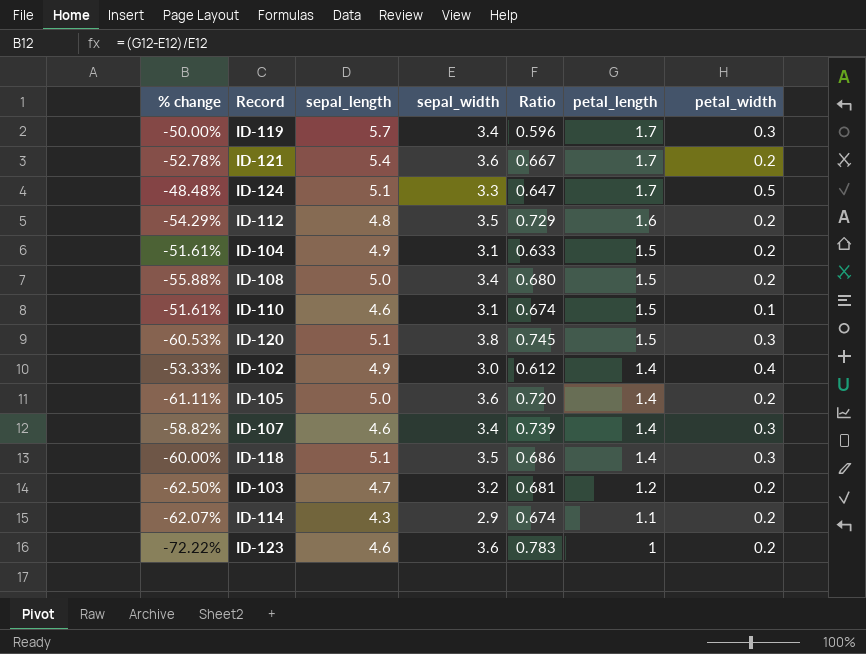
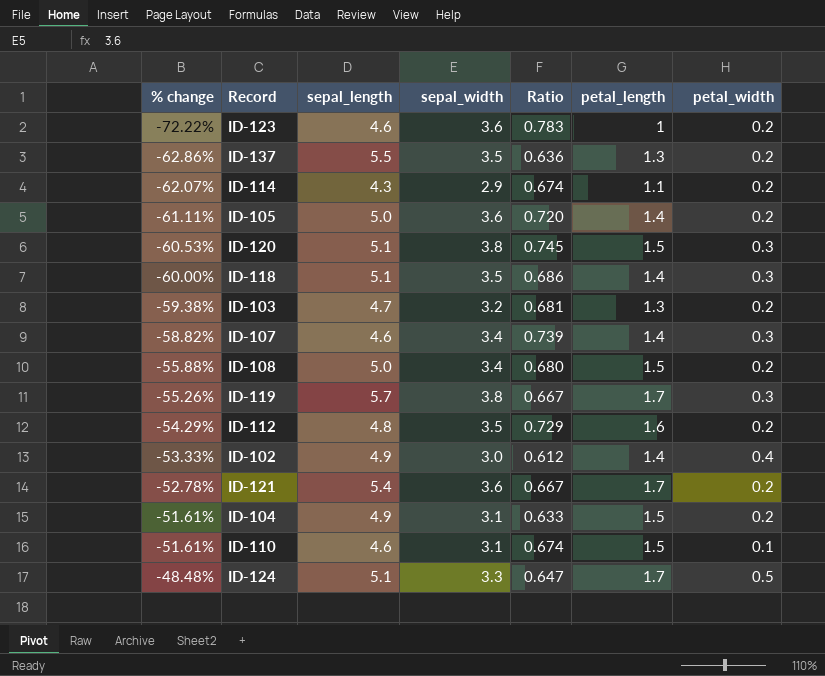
row order: petal_length descending -> % change ascending
row ID-137: none -> -62.86% | 5.5 | 3.5 | 0.636 | 1.3 | 0.2
ID-103 | % change: -62.50% -> -59.38%
ID-103 | petal_length: 1.2 -> 1.3
ID-119 | % change: -50.00% -> -55.26%
ID-119 | sepal_width: 3.4 -> 3.8
ID-119 | Ratio: 0.596 -> 0.667

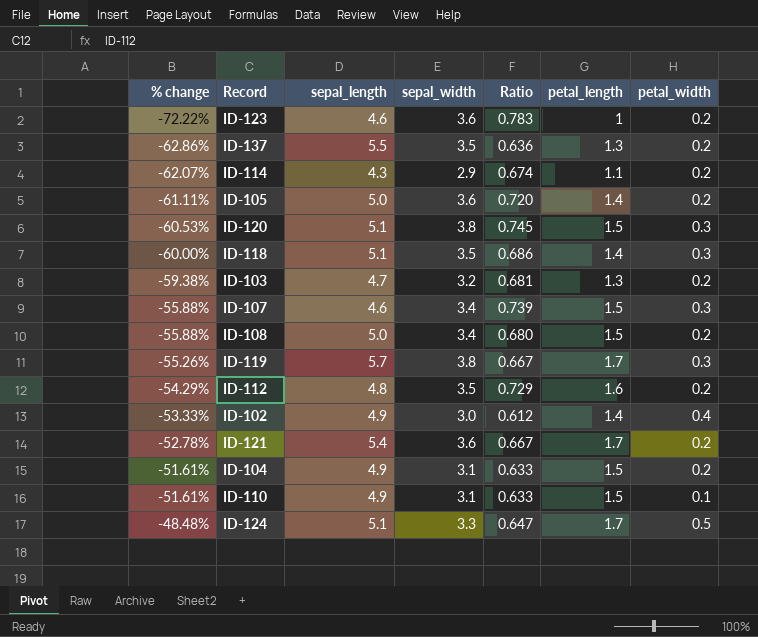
ID-107 | % change: -58.82% -> -55.88%
ID-107 | petal_length: 1.4 -> 1.5
ID-110 | sepal_length: 4.6 -> 4.9
ID-110 | Ratio: 0.674 -> 0.633

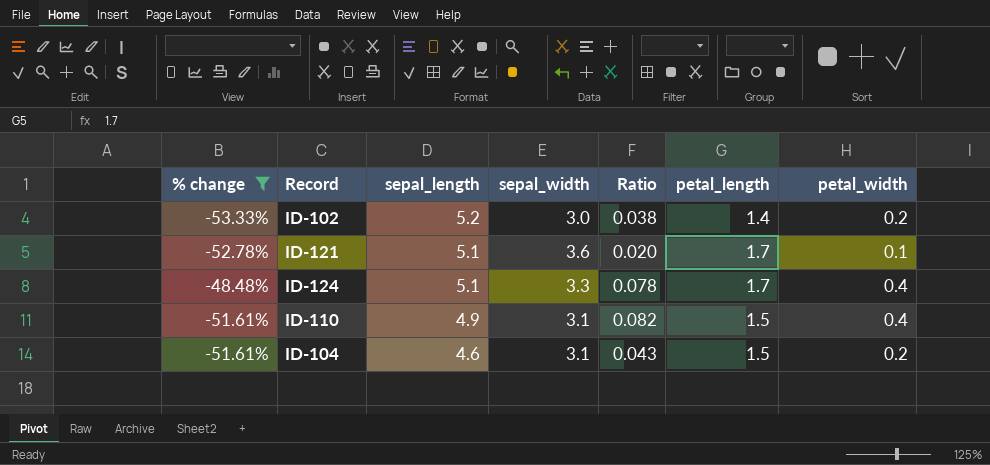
filter: none -> % change >= -53.33%
row order: % change ascending -> sepal_length descending
column Ratio | formula: [sepal_width] / [sepal_length] -> [petal_width] / [sepal_length]
ID-102 | sepal_length: 4.9 -> 5.2
ID-102 | petal_width: 0.4 -> 0.2
ID-121 | sepal_length: 5.4 -> 5.1
ID-121 | petal_width: 0.2 -> 0.1
ID-124 | petal_width: 0.5 -> 0.4
ID-110 | petal_width: 0.1 -> 0.4
ID-104 | sepal_length: 4.9 -> 4.6

